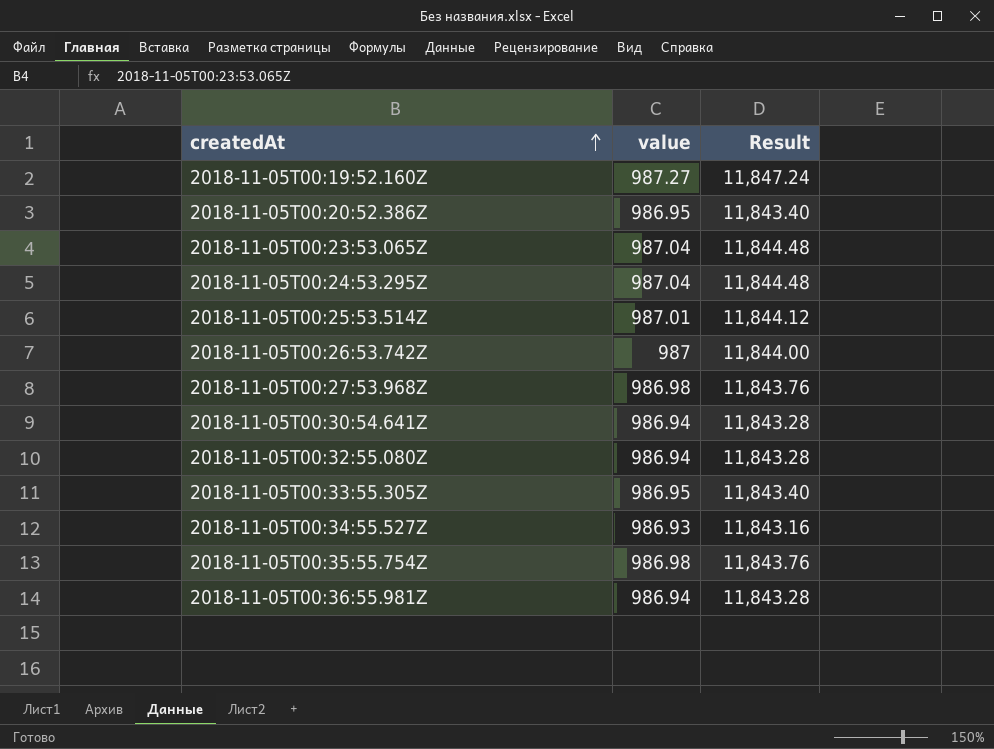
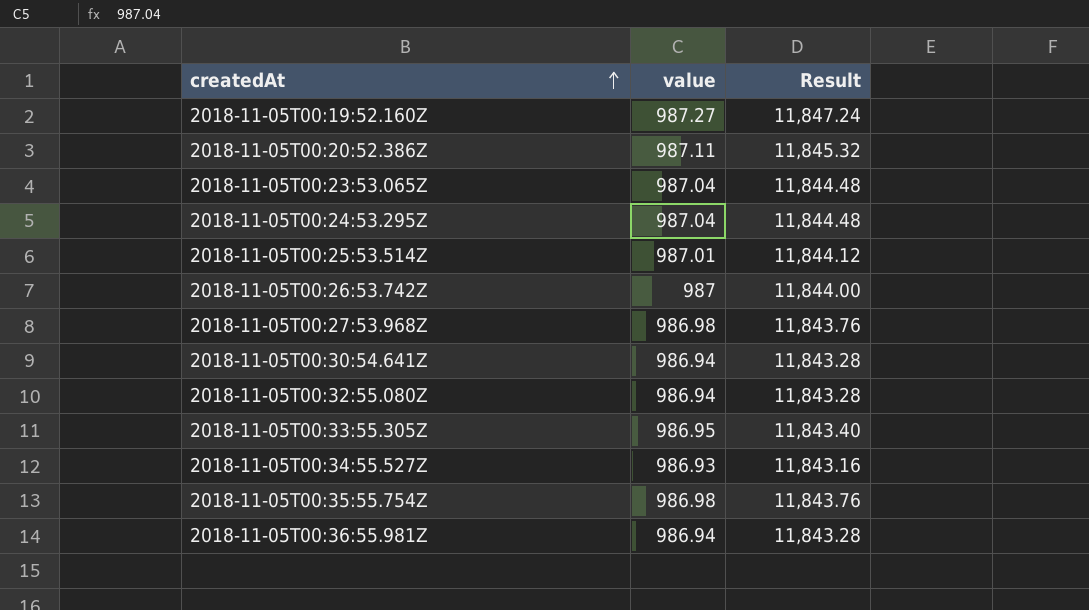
2018-11-05T00:20:52.386Z | value: 986.95 -> 987.11
2018-11-05T00:20:52.386Z | Result: 11,843.40 -> 11,845.32

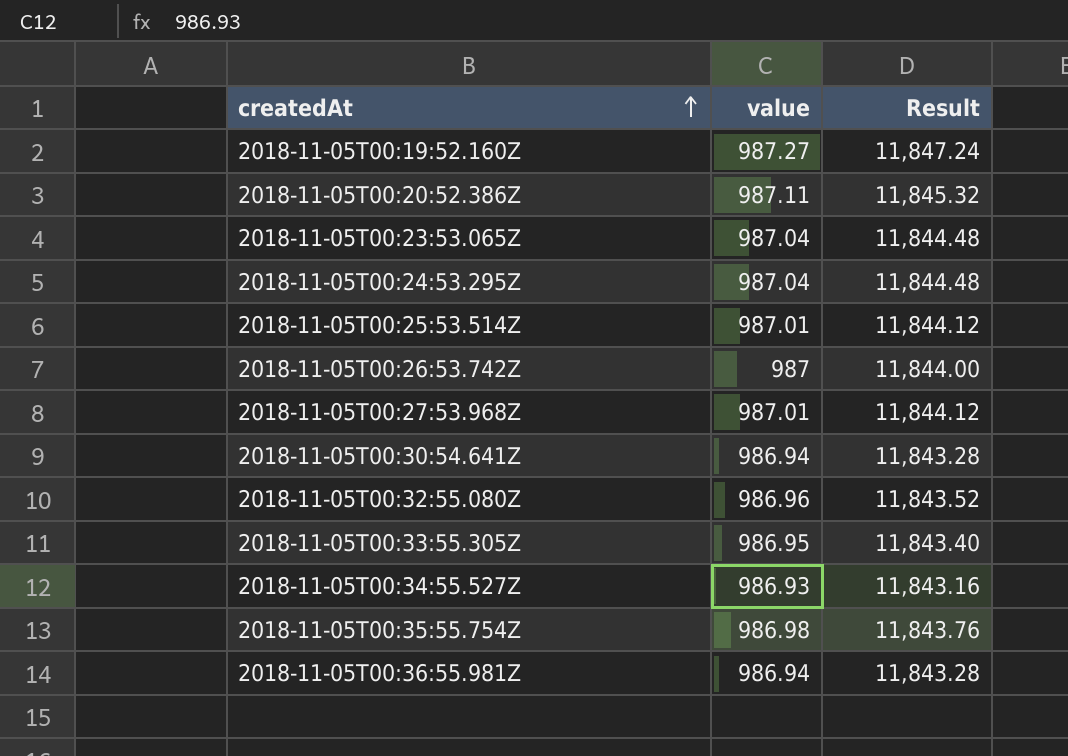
2018-11-05T00:27:53.968Z | value: 986.98 -> 987.01
2018-11-05T00:27:53.968Z | Result: 11,843.76 -> 11,844.12
2018-11-05T00:32:55.080Z | value: 986.94 -> 986.96
2018-11-05T00:32:55.080Z | Result: 11,843.28 -> 11,843.52

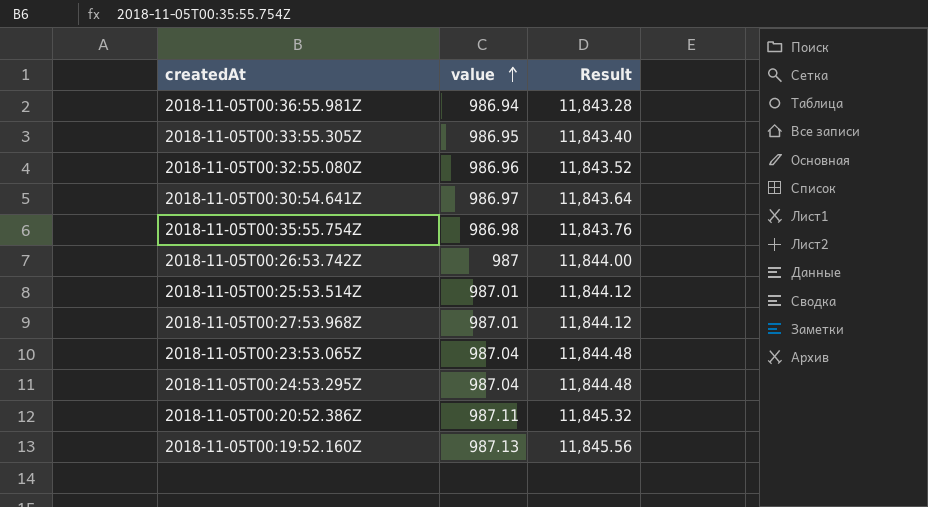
row order: createdAt ascending -> value ascending
row 2018-11-05T00:34:55.527Z: 986.93 | 11,843.16 -> none
2018-11-05T00:30:54.641Z | value: 986.94 -> 986.97
2018-11-05T00:30:54.641Z | Result: 11,843.28 -> 11,843.64
2018-11-05T00:19:52.160Z | value: 987.27 -> 987.13
2018-11-05T00:19:52.160Z | Result: 11,847.24 -> 11,845.56

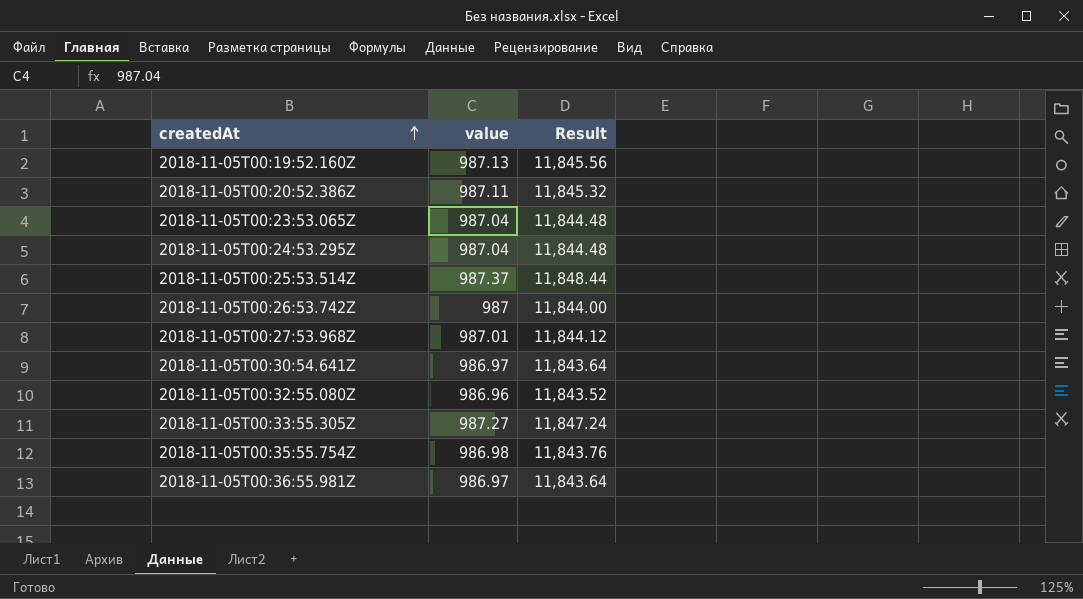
row order: value ascending -> createdAt ascending
2018-11-05T00:25:53.514Z | value: 987.01 -> 987.37
2018-11-05T00:25:53.514Z | Result: 11,844.12 -> 11,848.44
2018-11-05T00:33:55.305Z | value: 986.95 -> 987.27
2018-11-05T00:33:55.305Z | Result: 11,843.40 -> 11,847.24
2018-11-05T00:36:55.981Z | value: 986.94 -> 986.97
2018-11-05T00:36:55.981Z | Result: 11,843.28 -> 11,843.64

